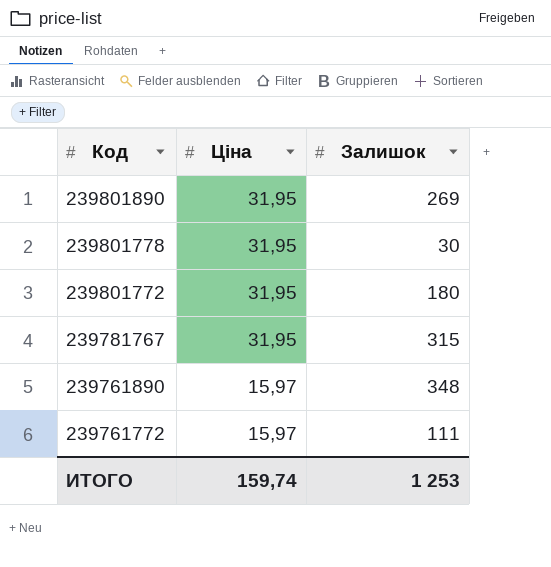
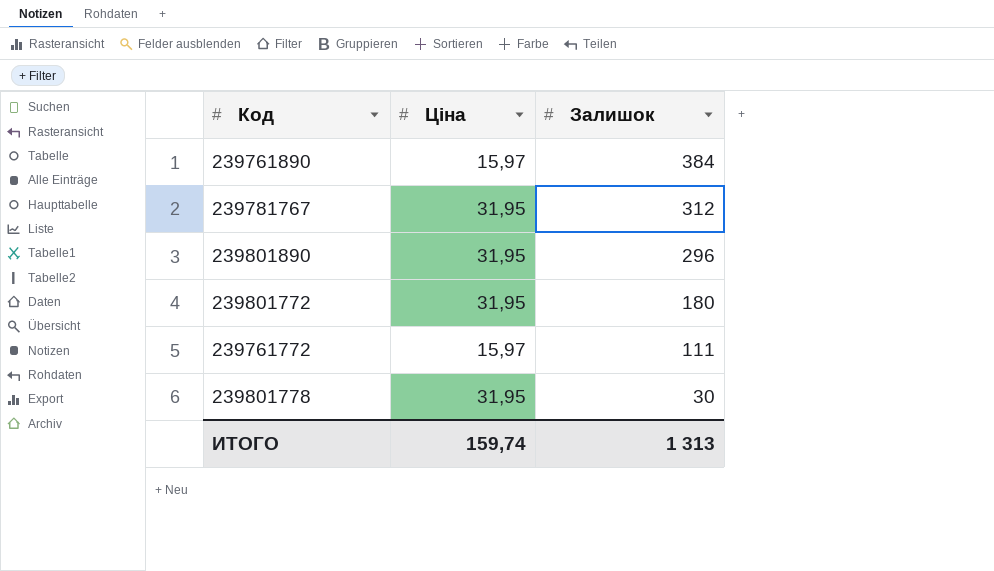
row order: Код descending -> Залишок descending
239761890 | Залишок: 348 -> 384
239781767 | Залишок: 315 -> 312
239801890 | Залишок: 269 -> 296
ИТОГО | Залишок: 1 253 -> 1 313

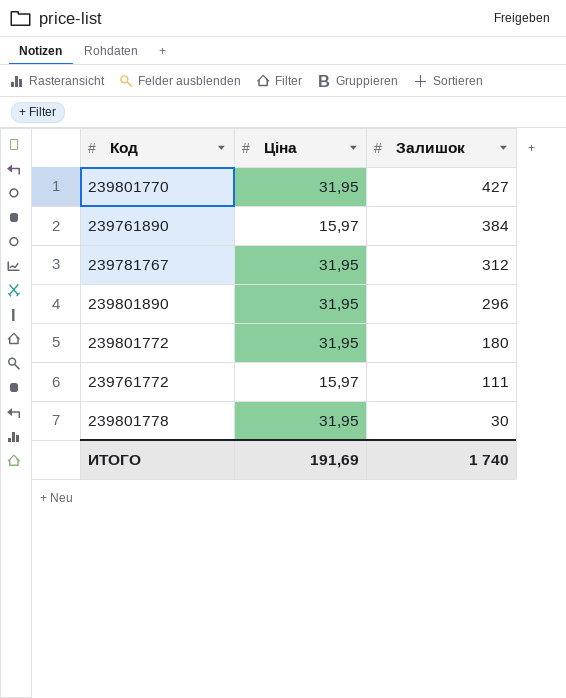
row 239801770: none -> 31,95 | 427
ИТОГО | Ціна: 159,74 -> 191,69
ИТОГО | Залишок: 1 313 -> 1 740

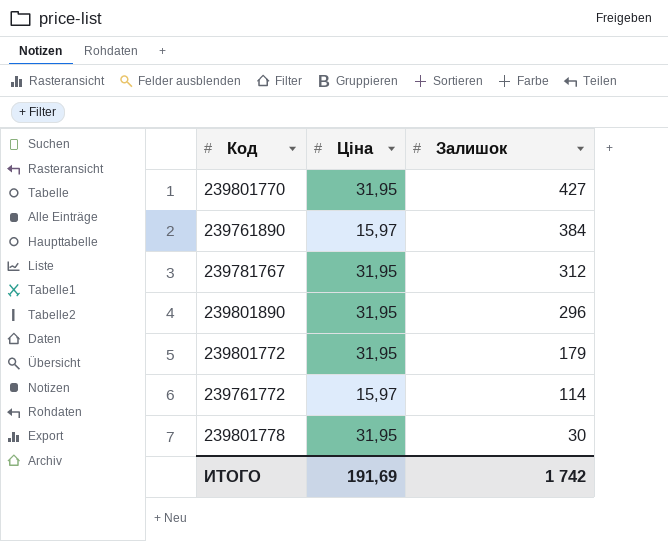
239801772 | Залишок: 180 -> 179
239761772 | Залишок: 111 -> 114
ИТОГО | Залишок: 1 740 -> 1 742

